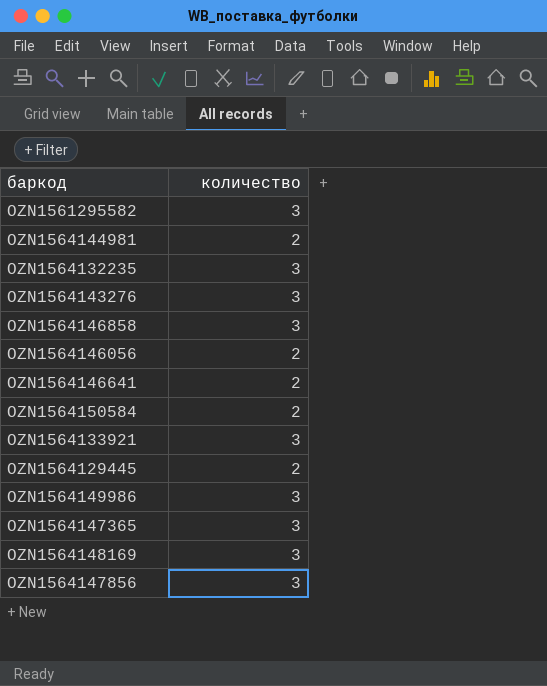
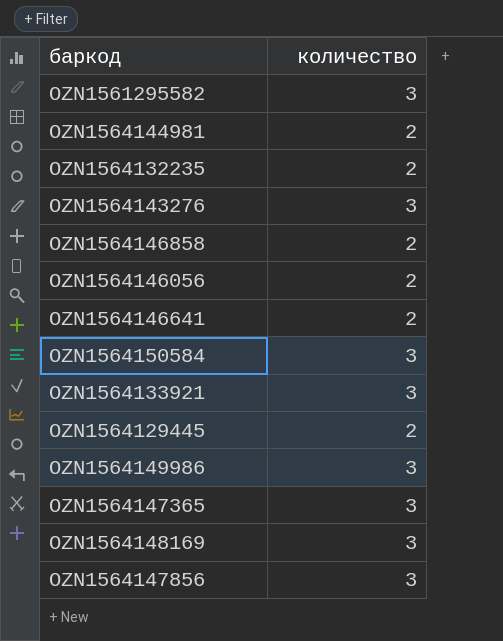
OZN1564132235 | количество: 3 -> 2
OZN1564146858 | количество: 3 -> 2
OZN1564150584 | количество: 2 -> 3

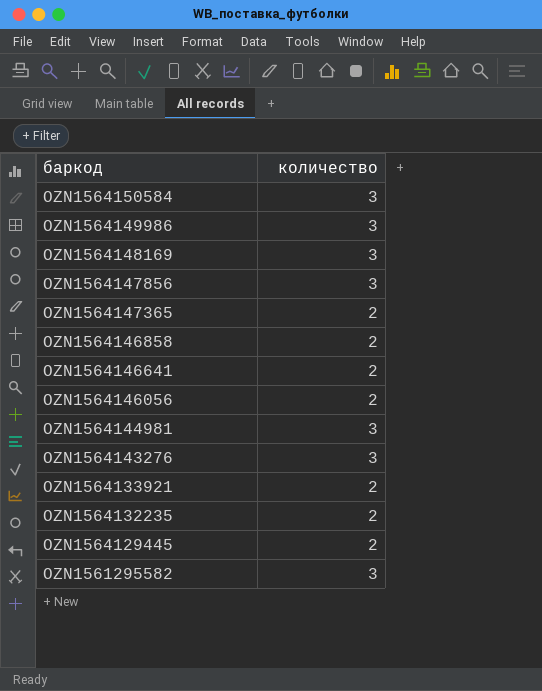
row order: none -> баркод descending
OZN1564147365 | количество: 3 -> 2
OZN1564144981 | количество: 2 -> 3
OZN1564133921 | количество: 3 -> 2

